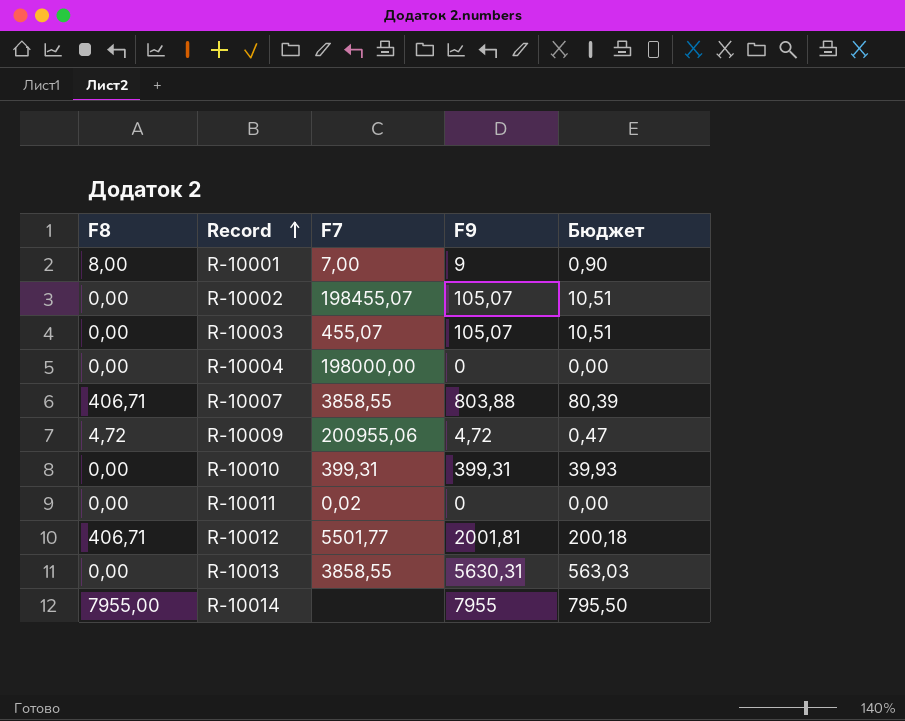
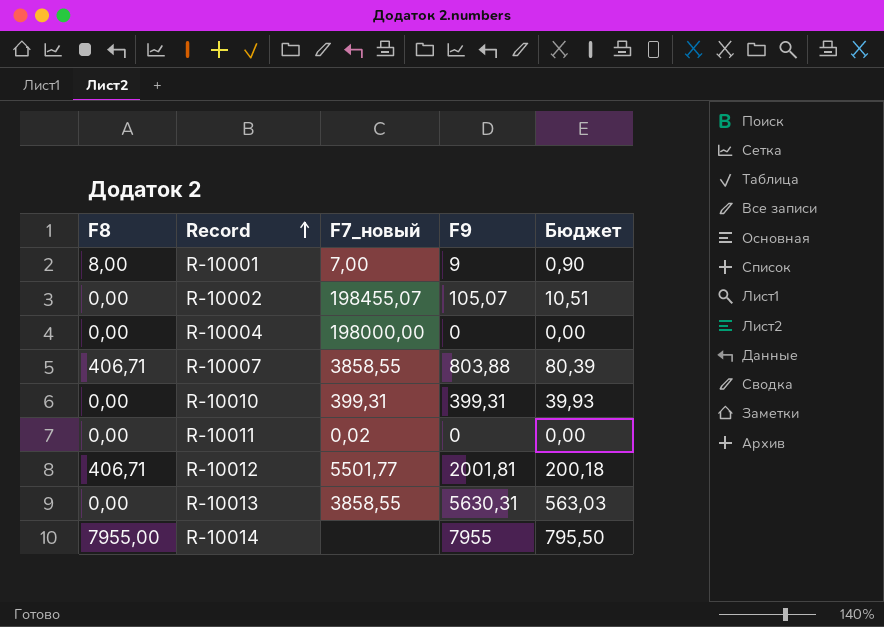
column name: F7 -> F7_новый
row R-10003: 0,00 | 455,07 | 105,07 | 10,51 -> none
row R-10009: 4,72 | 200955,06 | 4,72 | 0,47 -> none

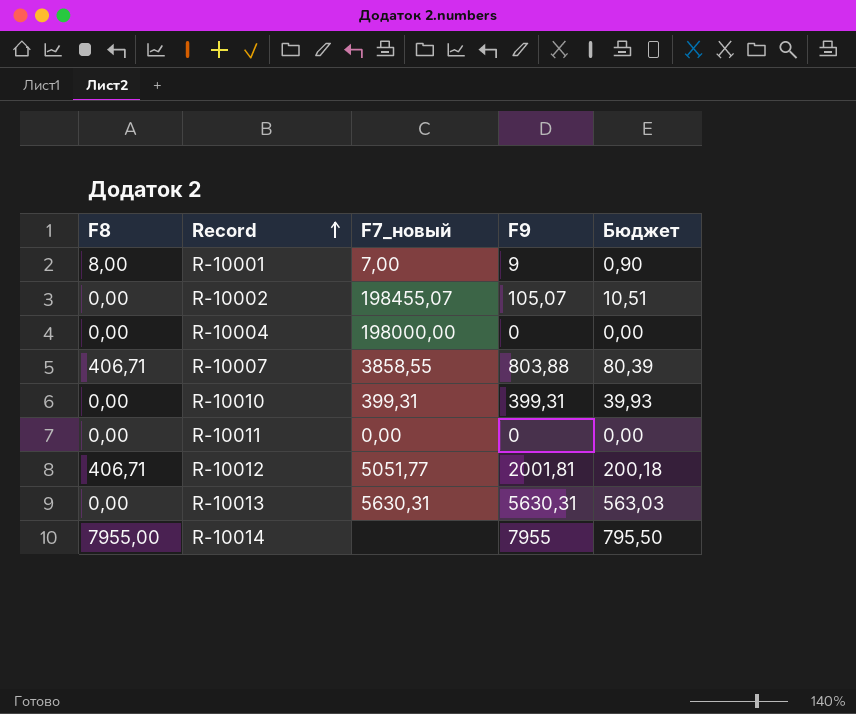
R-10011 | F7_новый: 0,02 -> 0,00
R-10012 | F7_новый: 5501,77 -> 5051,77
R-10013 | F7_новый: 3858,55 -> 5630,31

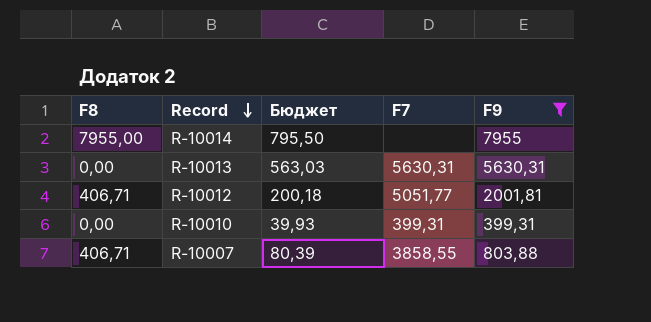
filter: none -> F9 >= 399,31
row order: Record ascending -> Record descending
column Бюджет | position: 5 -> 3
column name: F7_новый -> F7

